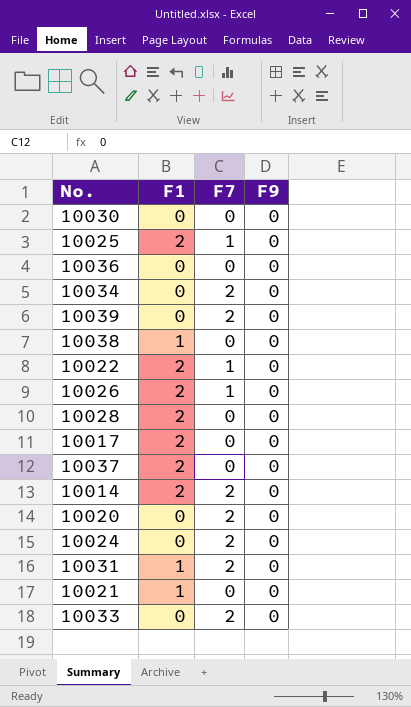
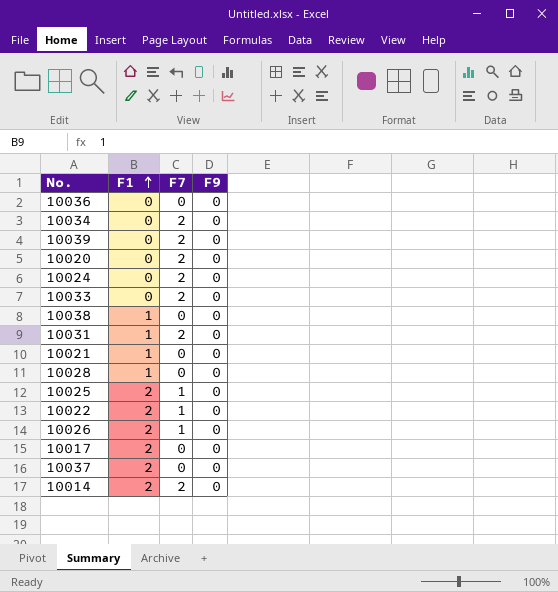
row order: none -> F1 ascending
row 10030: 0 | 0 | 0 -> none
10028 | F1: 2 -> 1

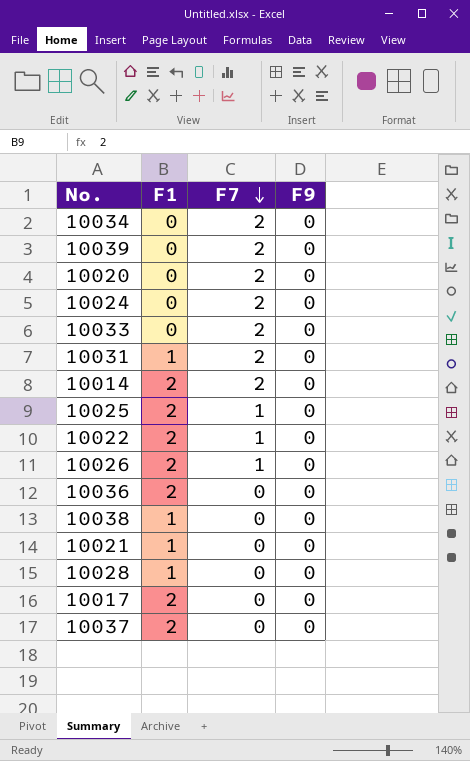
row order: F1 ascending -> F7 descending
10036 | F1: 0 -> 2

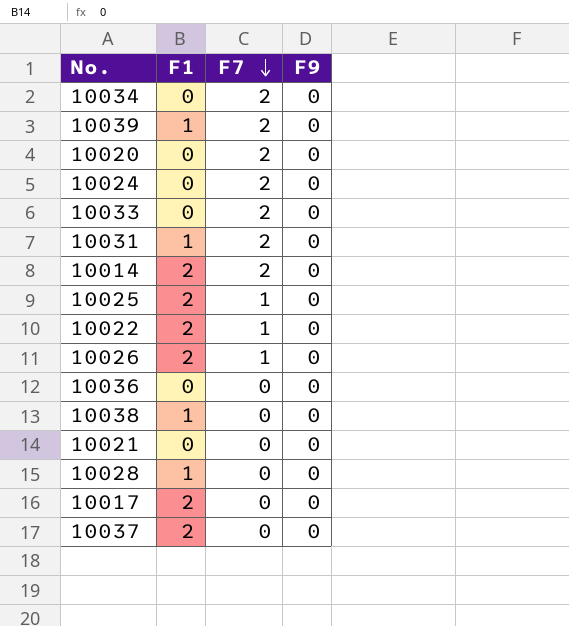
10039 | F1: 0 -> 1
10036 | F1: 2 -> 0
10021 | F1: 1 -> 0

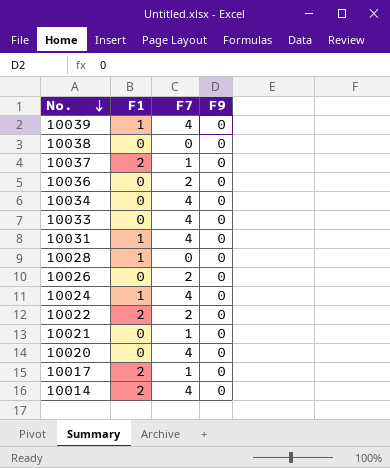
row order: F7 descending -> No. descending
row 10025: 2 | 1 | 0 -> none
10039 | F7: 2 -> 4
10038 | F1: 1 -> 0
10037 | F7: 0 -> 1
10036 | F7: 0 -> 2
10034 | F7: 2 -> 4
10033 | F7: 2 -> 4
10031 | F7: 2 -> 4
10026 | F1: 2 -> 0
10026 | F7: 1 -> 2
10024 | F1: 0 -> 1
10024 | F7: 2 -> 4
10022 | F7: 1 -> 2
10021 | F7: 0 -> 1
10020 | F7: 2 -> 4
10017 | F7: 0 -> 1
10014 | F7: 2 -> 4

